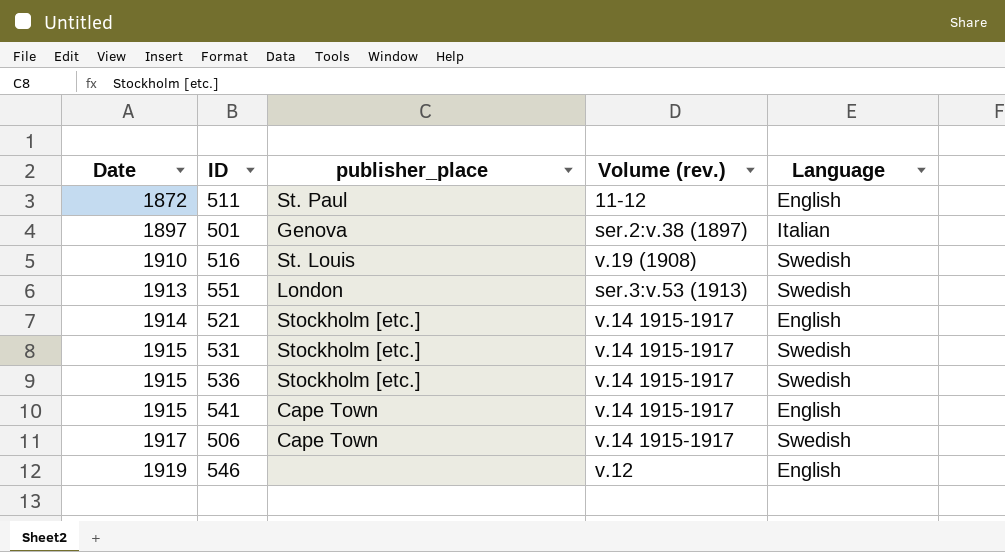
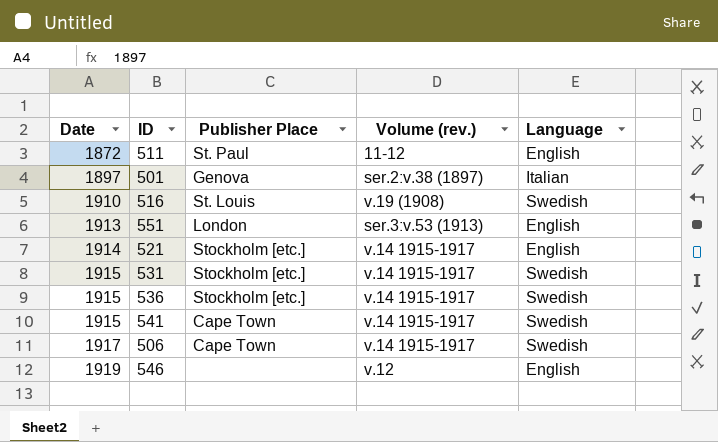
column name: publisher_place -> Publisher Place
551 | Language: Swedish -> English
541 | Language: English -> Swedish

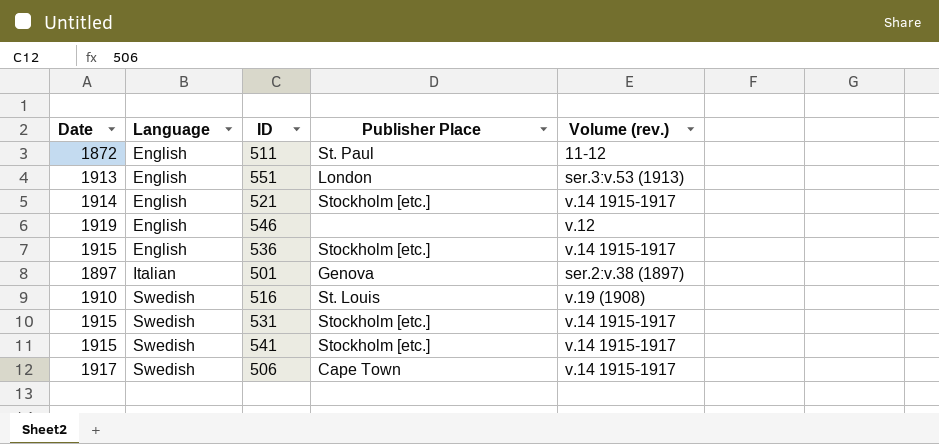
row order: Date ascending -> Language ascending
column Language | position: 5 -> 2
536 | Language: Swedish -> English
541 | Publisher Place: Cape Town -> Stockholm [etc.]

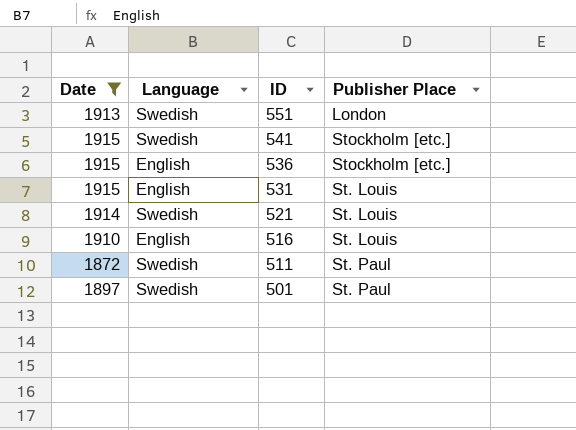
filter: none -> Date <= 1915
row order: Language ascending -> ID descending
column Volume (rev.) | position: 5 -> none
551 | Language: English -> Swedish
531 | Language: Swedish -> English
531 | Publisher Place: Stockholm [etc.] -> St. Louis
521 | Language: English -> Swedish
521 | Publisher Place: Stockholm [etc.] -> St. Louis
516 | Language: Swedish -> English
511 | Language: English -> Swedish
501 | Language: Italian -> Swedish
501 | Publisher Place: Genova -> St. Paul

